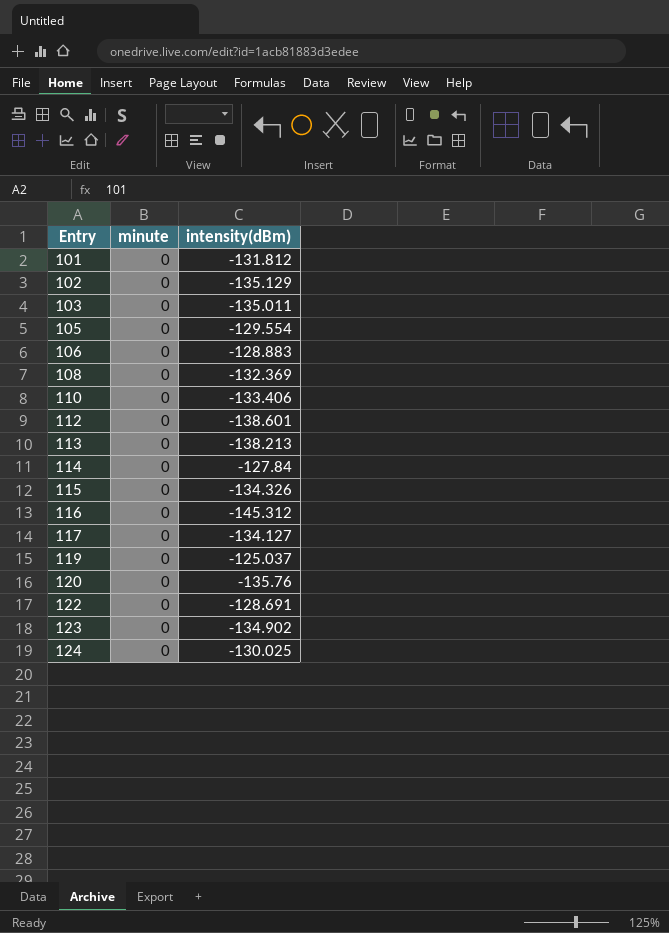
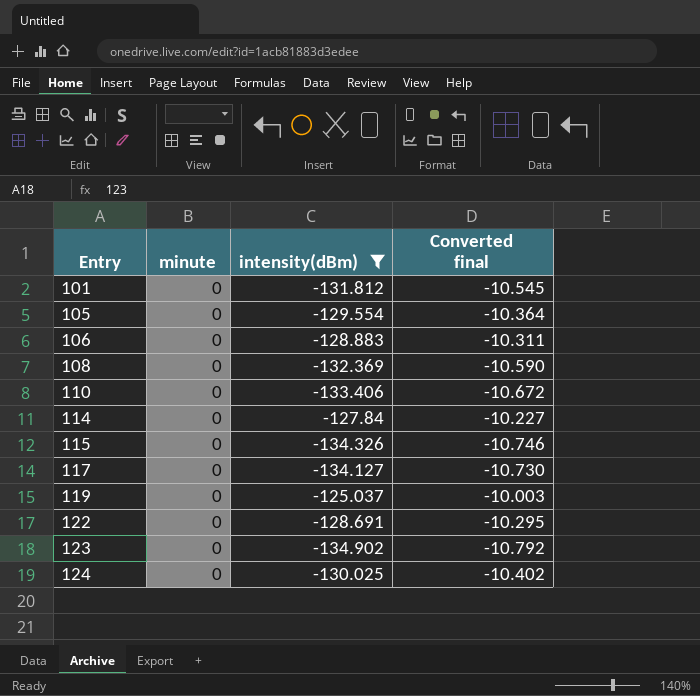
filter: none -> intensity(dBm) >= -134.902
column Converted final | formula: none -> [intensity(dBm)] * 0.08

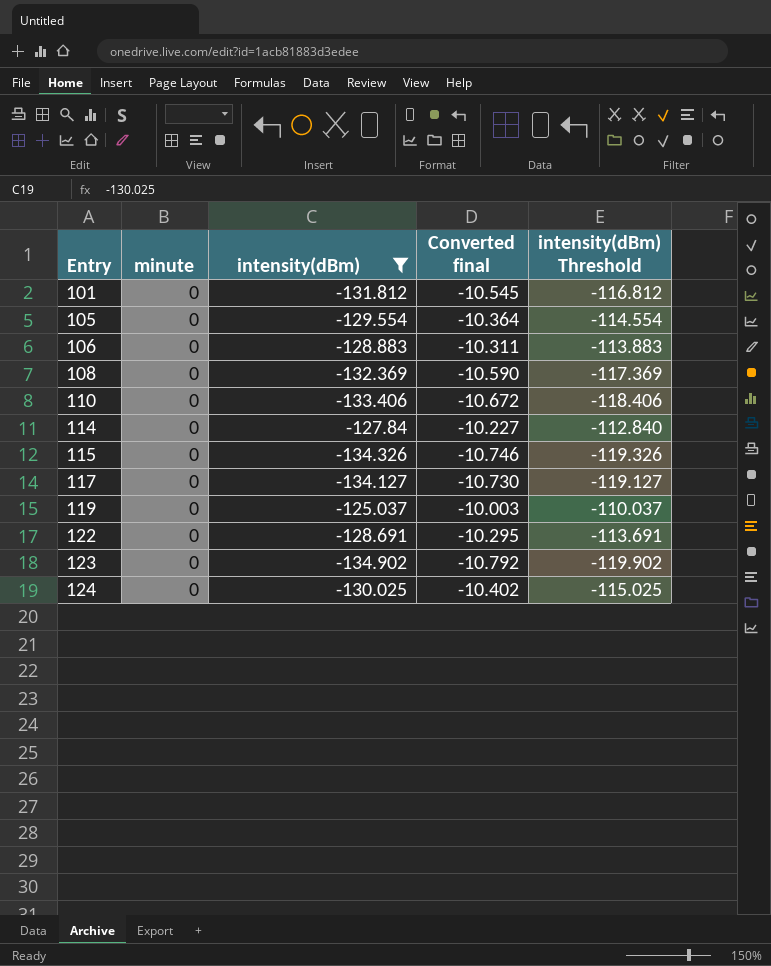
column intensity(dBm) Threshold | formula: none -> [intensity(dBm)] + 15

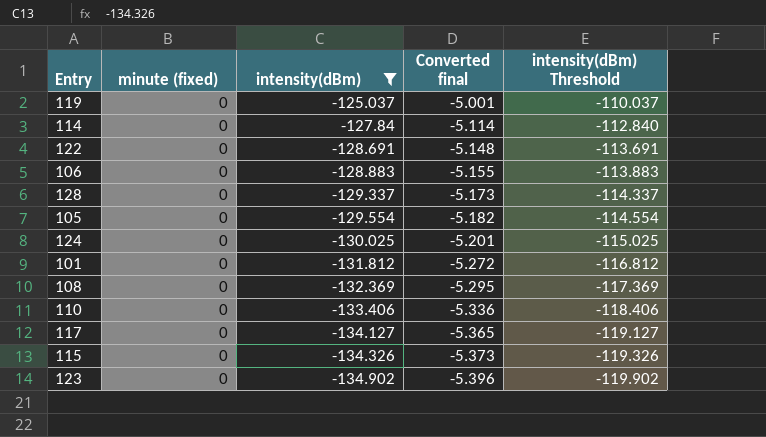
row order: Entry ascending -> intensity(dBm) descending
column name: minute -> minute (fixed)
column Converted final | formula: [intensity(dBm)] * 0.08 -> [intensity(dBm)] * 0.04
row 128: none -> 0 | -129.337 | -5.173 | -114.337

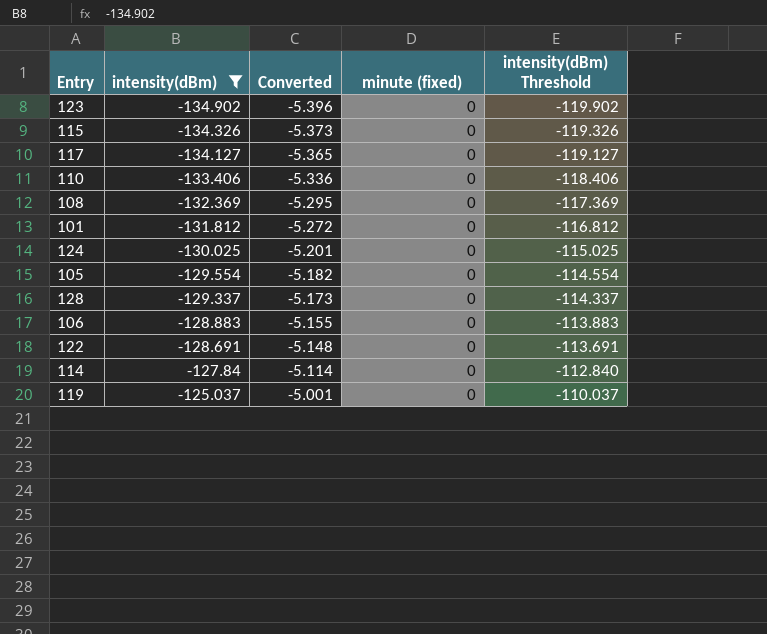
row order: intensity(dBm) descending -> intensity(dBm) ascending
column name: Converted final -> Converted
column minute (fixed) | position: 2 -> 4

